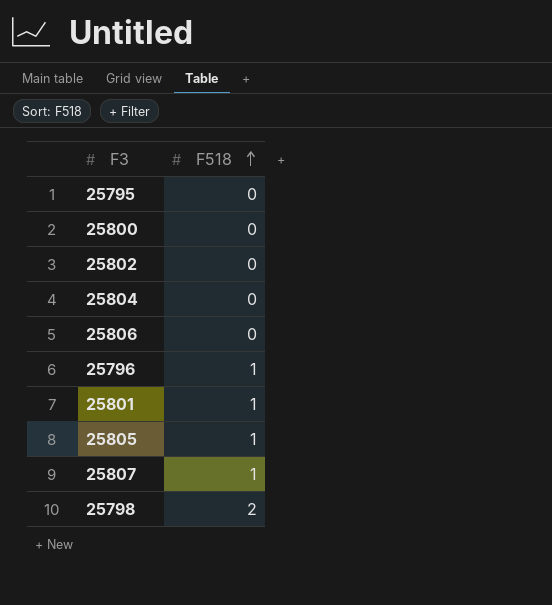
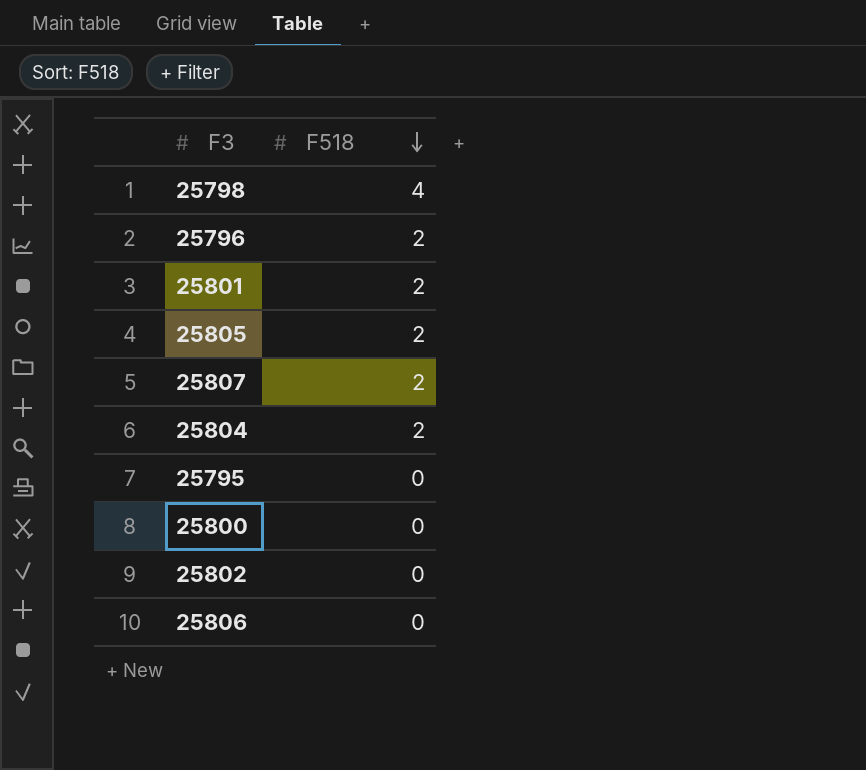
row order: F518 ascending -> F518 descending
25798 | F518: 2 -> 4
25796 | F518: 1 -> 2
25801 | F518: 1 -> 2
25805 | F518: 1 -> 2
25807 | F518: 1 -> 2
25804 | F518: 0 -> 2

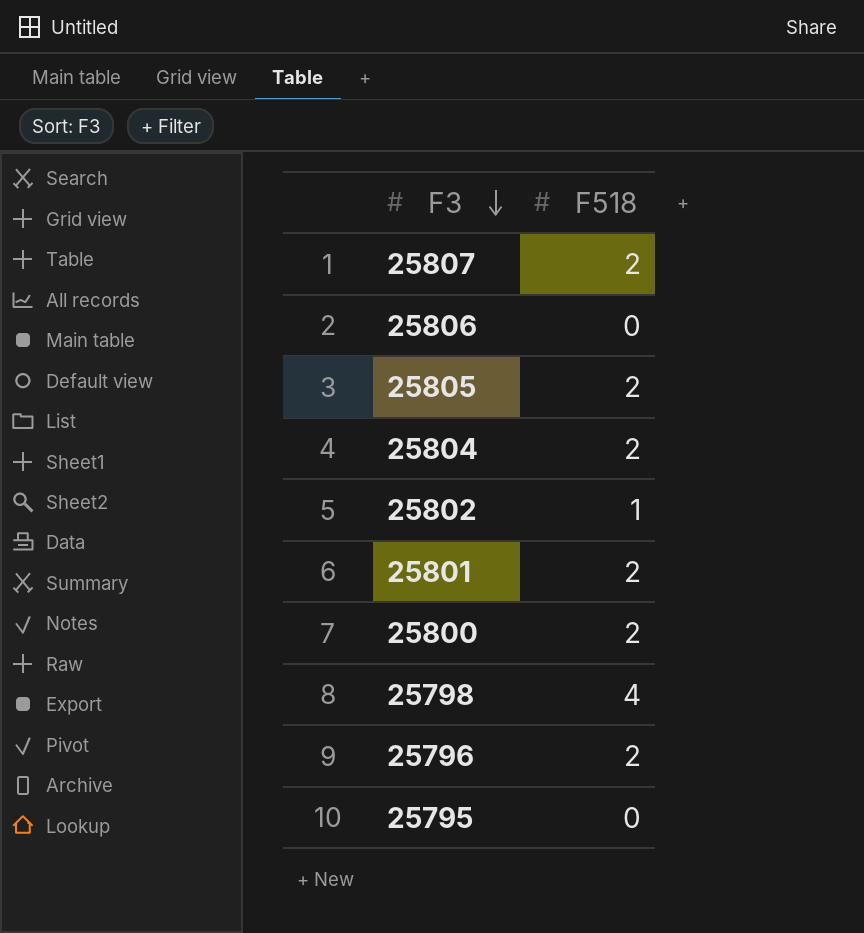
row order: F518 descending -> F3 descending
25802 | F518: 0 -> 1
25800 | F518: 0 -> 2

